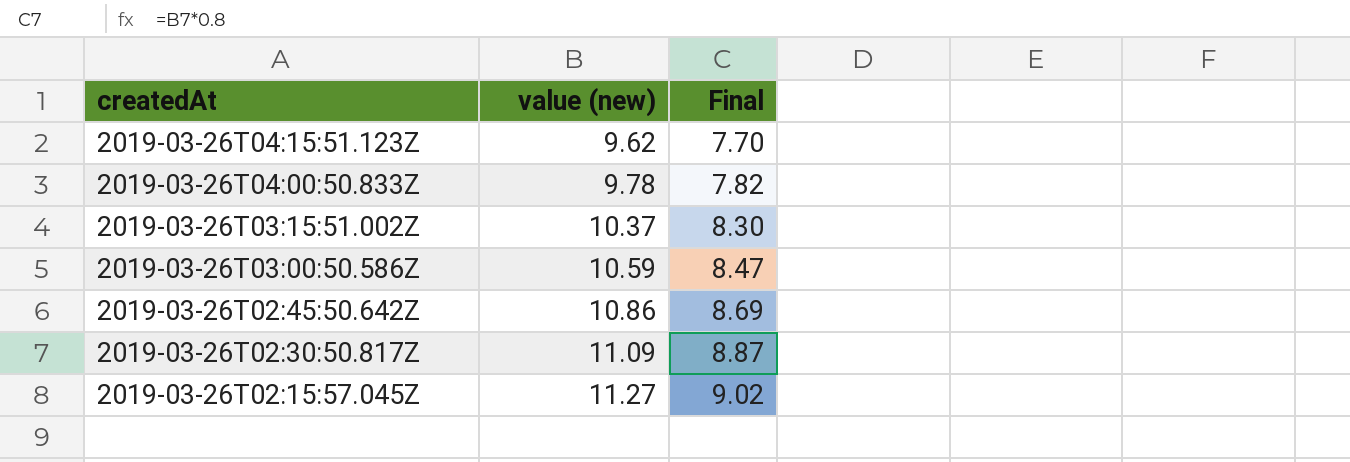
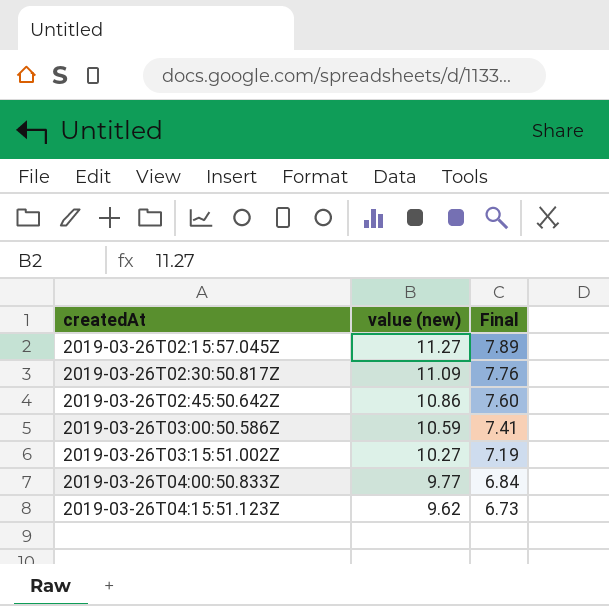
row order: createdAt descending -> createdAt ascending
column Final | formula: [value (new)] * 0.8 -> [value (new)] * 0.7
2019-03-26T03:15:51.002Z | value (new): 10.37 -> 10.27
2019-03-26T04:00:50.833Z | value (new): 9.78 -> 9.77

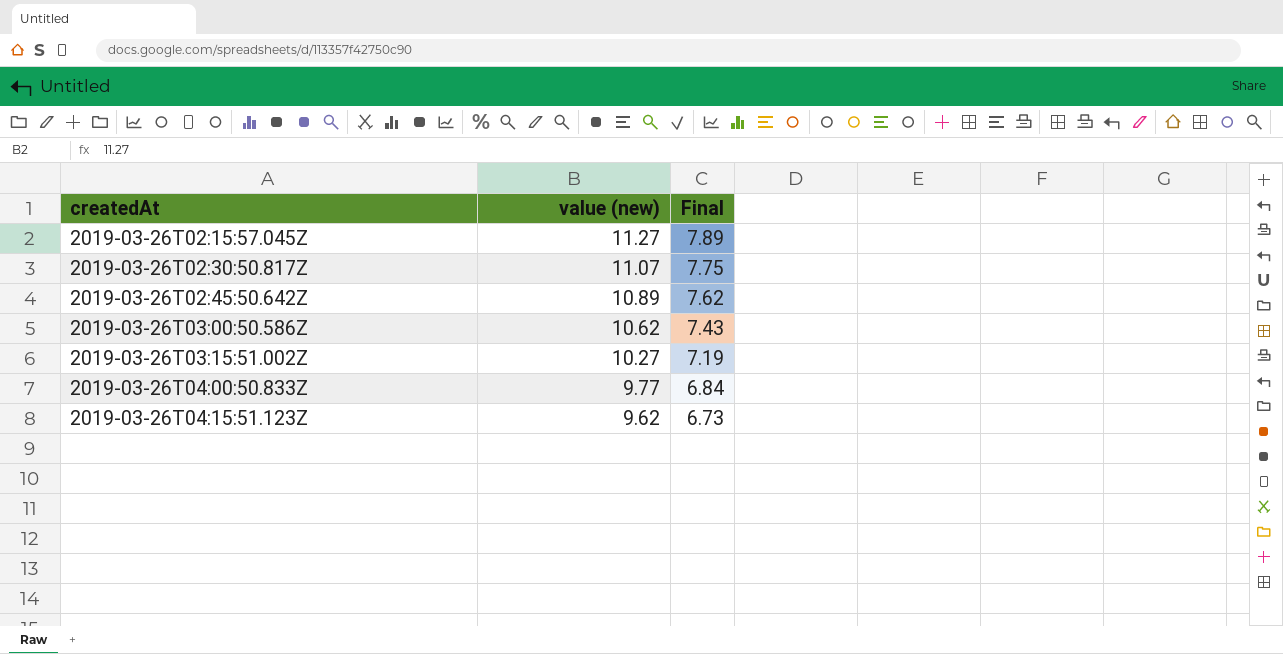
2019-03-26T02:30:50.817Z | value (new): 11.09 -> 11.07
2019-03-26T02:30:50.817Z | Final: 7.76 -> 7.75
2019-03-26T02:45:50.642Z | value (new): 10.86 -> 10.89
2019-03-26T02:45:50.642Z | Final: 7.60 -> 7.62
2019-03-26T03:00:50.586Z | value (new): 10.59 -> 10.62
2019-03-26T03:00:50.586Z | Final: 7.41 -> 7.43

